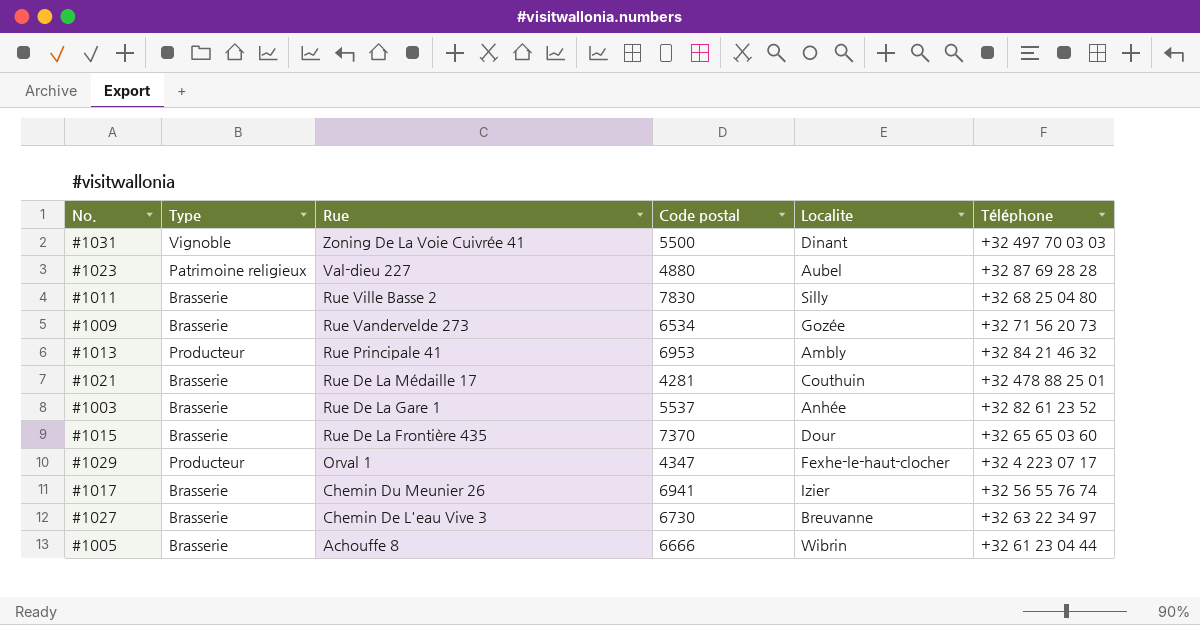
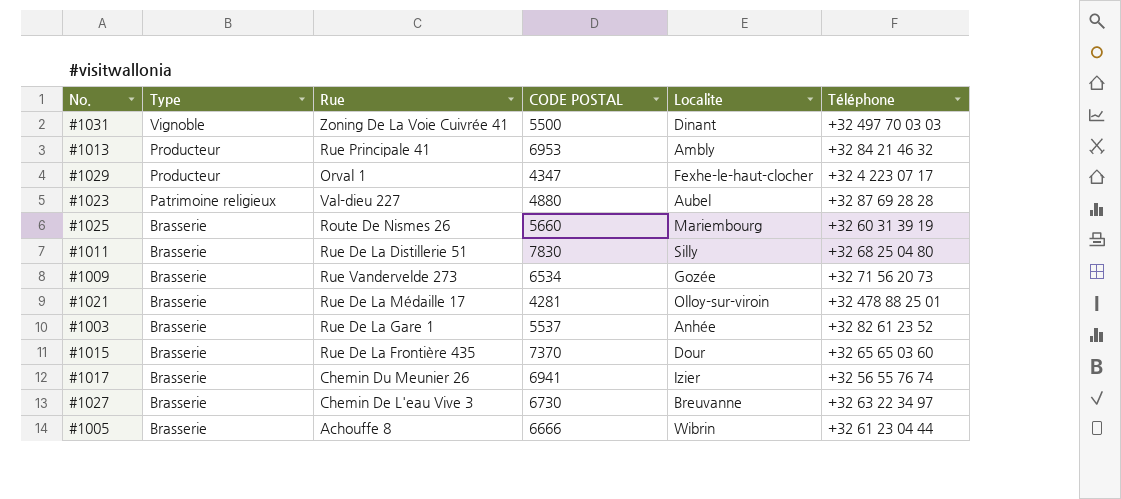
row order: Rue descending -> Type descending
column name: Code postal -> CODE POSTAL
row #1025: none -> Brasserie | Route De Nismes 26 | 5660 | Mariembourg | +32 60 31 39 19
#1011 | Rue: Rue Ville Basse 2 -> Rue De La Distillerie 51
#1021 | Localite: Couthuin -> Olloy-sur-viroin

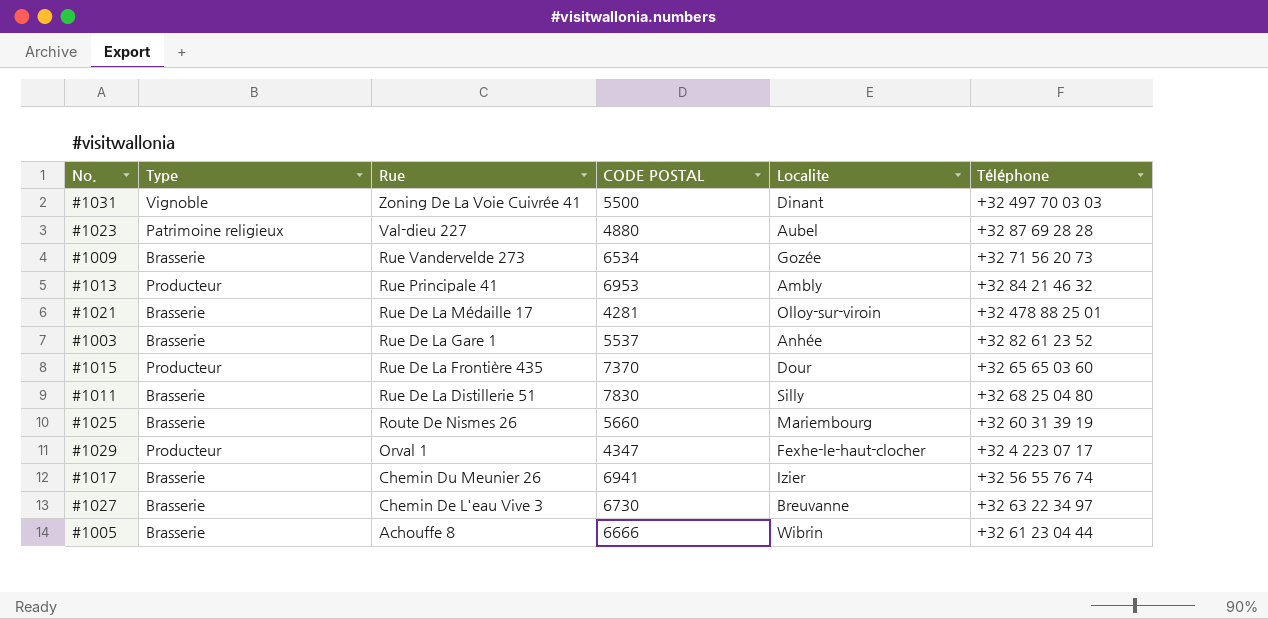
row order: Type descending -> Rue descending
#1015 | Type: Brasserie -> Producteur

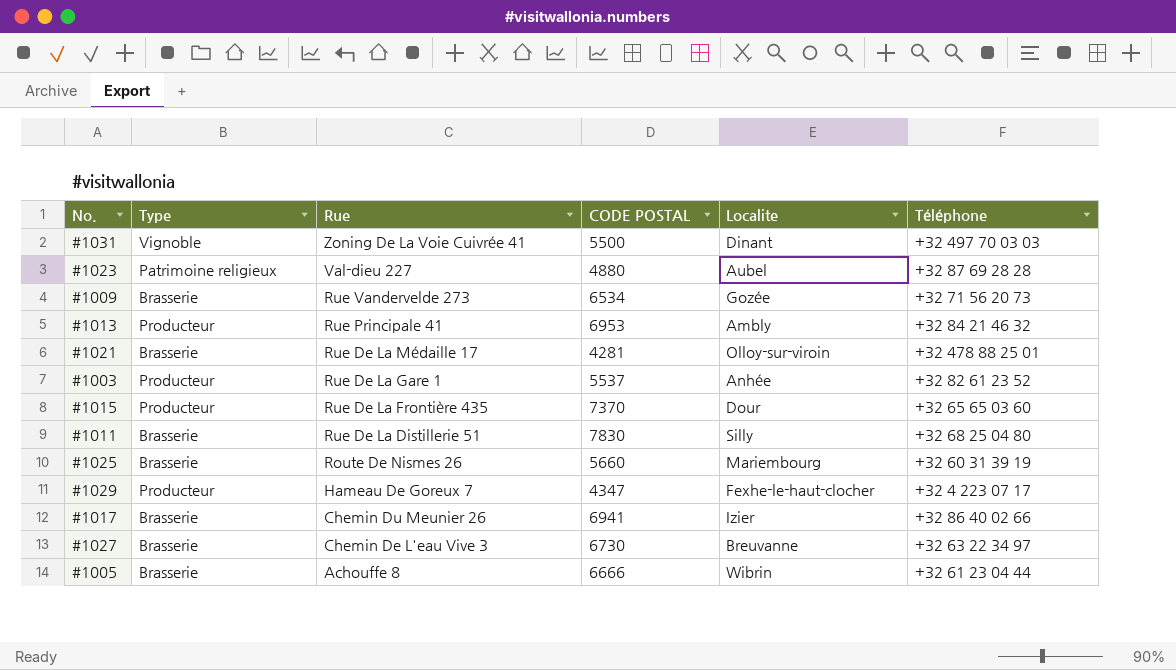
#1003 | Type: Brasserie -> Producteur
#1029 | Rue: Orval 1 -> Hameau De Goreux 7
#1017 | Téléphone: +32 56 55 76 74 -> +32 86 40 02 66

